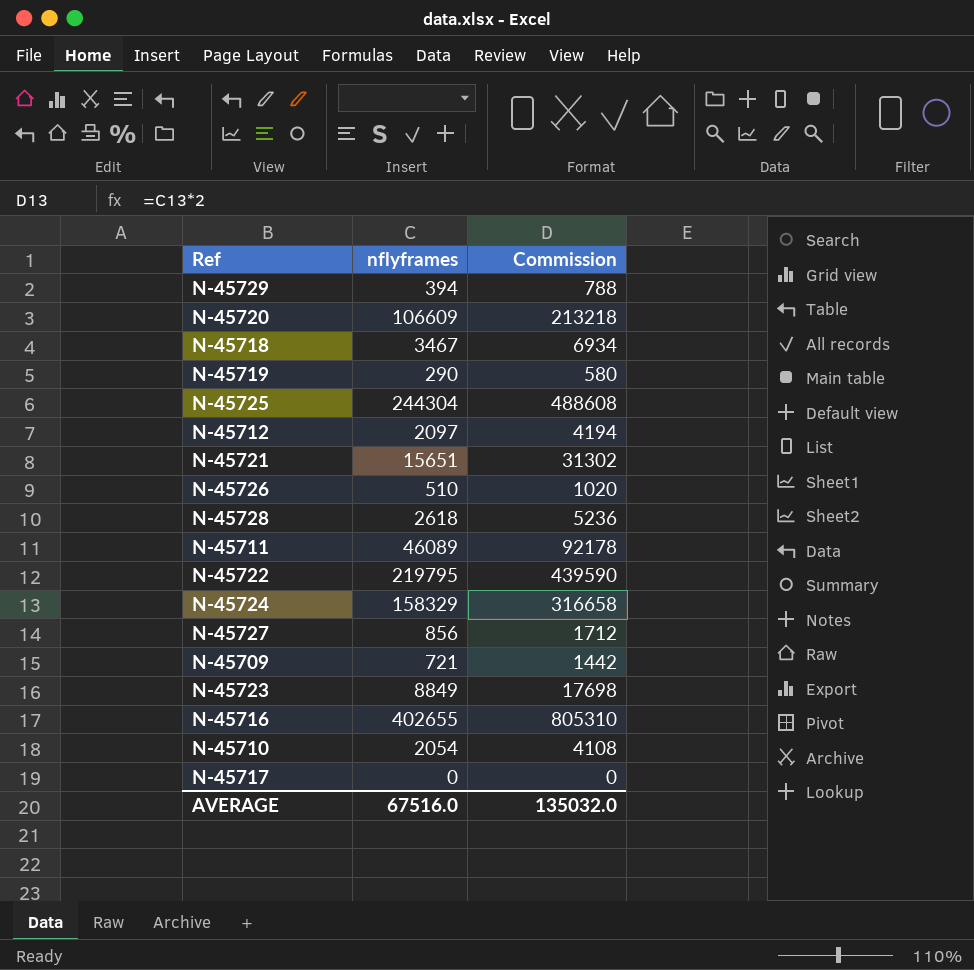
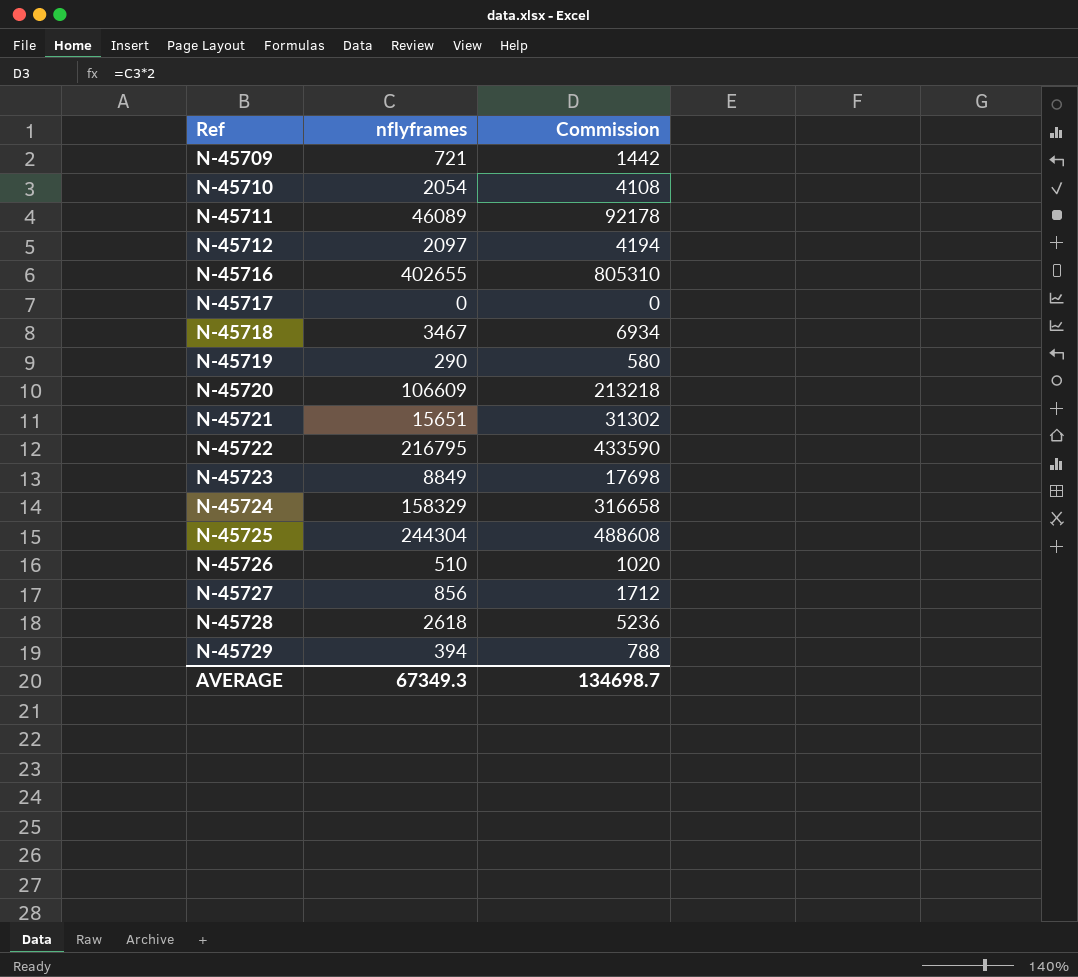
row order: none -> Ref ascending
N-45722 | nflyframes: 219795 -> 216795
N-45722 | Commission: 439590 -> 433590
AVERAGE | nflyframes: 67516.0 -> 67349.3
AVERAGE | Commission: 135032.0 -> 134698.7

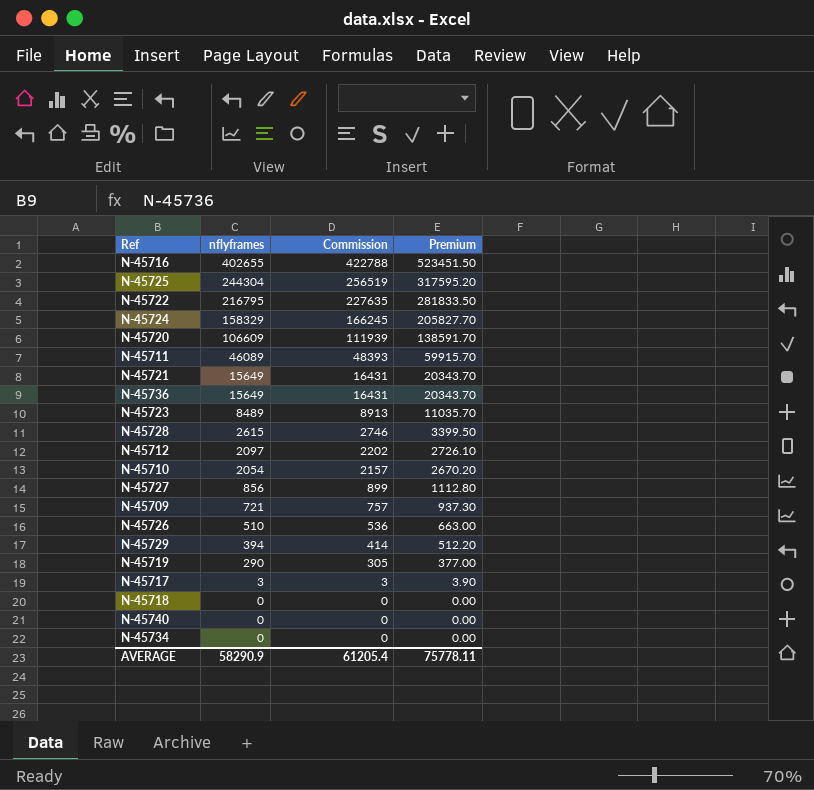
row order: Ref ascending -> nflyframes descending
column Commission | formula: [nflyframes] * 2 -> [nflyframes] * 1.05
column Premium | formula: none -> [nflyframes] * 1.3
N-45721 | nflyframes: 15651 -> 15649
row N-45736: none -> 15649 | 16431 | 20343.70
N-45723 | nflyframes: 8849 -> 8489
N-45728 | nflyframes: 2618 -> 2615
N-45717 | nflyframes: 0 -> 3
N-45718 | nflyframes: 3467 -> 0
row N-45740: none -> 0 | 0 | 0.00
row N-45734: none -> 0 | 0 | 0.00
AVERAGE | nflyframes: 67349.3 -> 58290.9
AVERAGE | Commission: 134698.7 -> 61205.4

